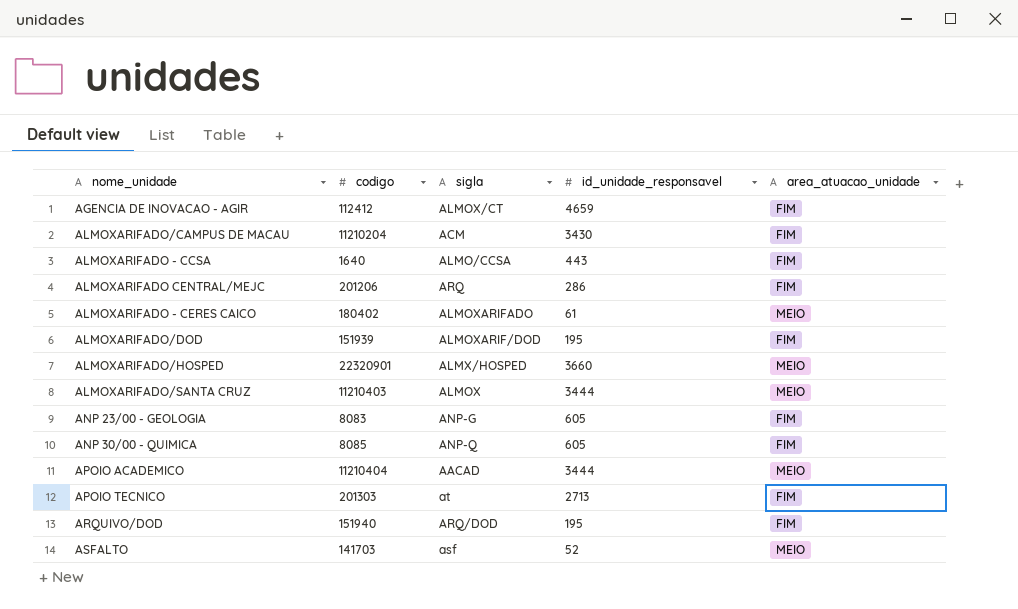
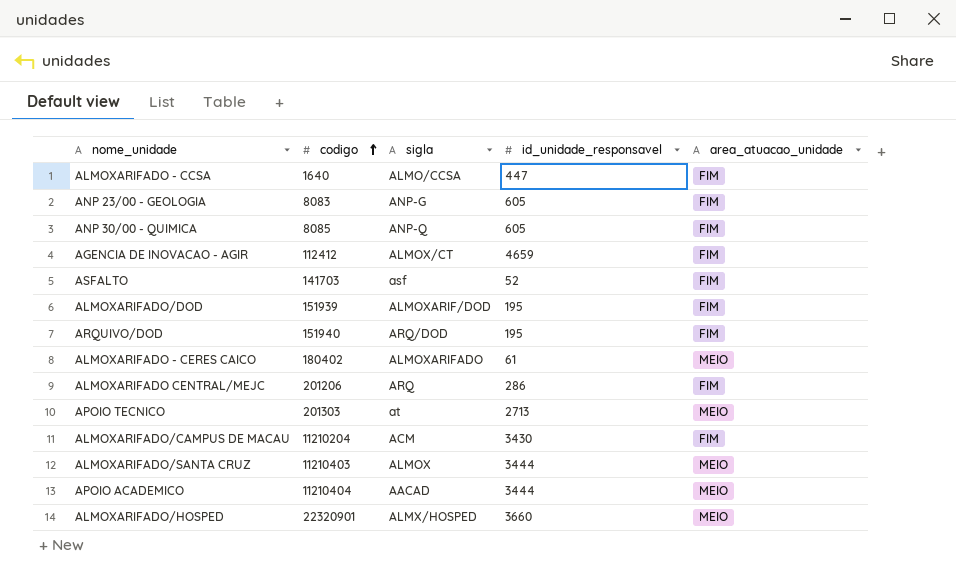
row order: none -> codigo ascending
ALMOXARIFADO - CCSA | id_unidade_responsavel: 443 -> 447
ASFALTO | area_atuacao_unidade: MEIO -> FIM
APOIO TECNICO | area_atuacao_unidade: FIM -> MEIO

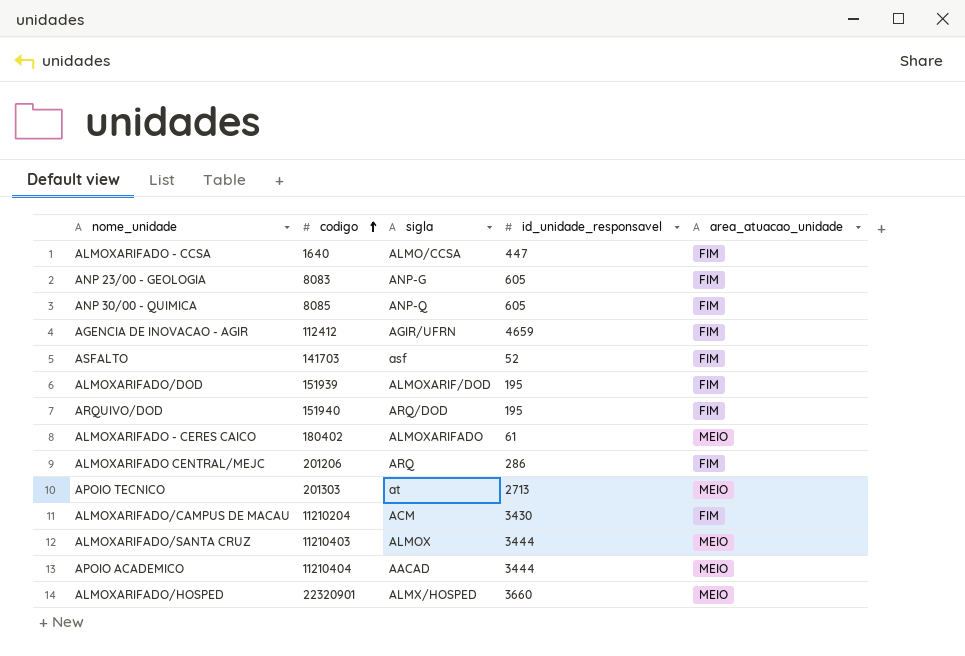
AGENCIA DE INOVACAO - AGIR | sigla: ALMOX/CT -> AGIR/UFRN

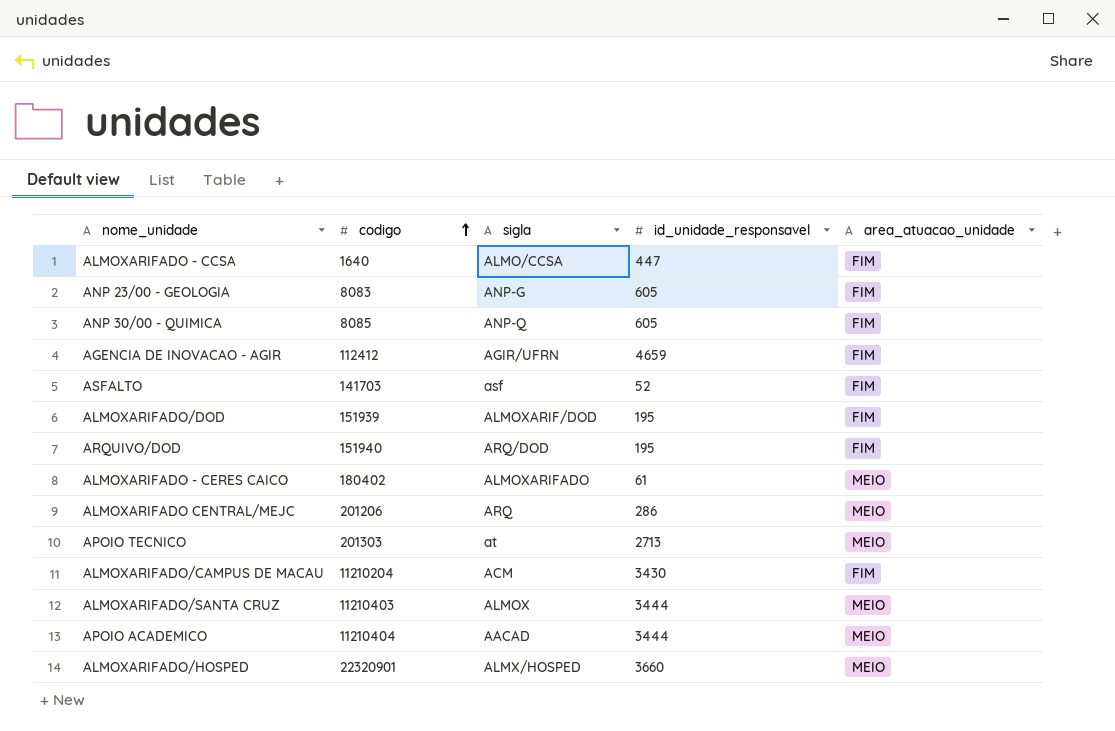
ALMOXARIFADO CENTRAL/MEJC | area_atuacao_unidade: FIM -> MEIO

